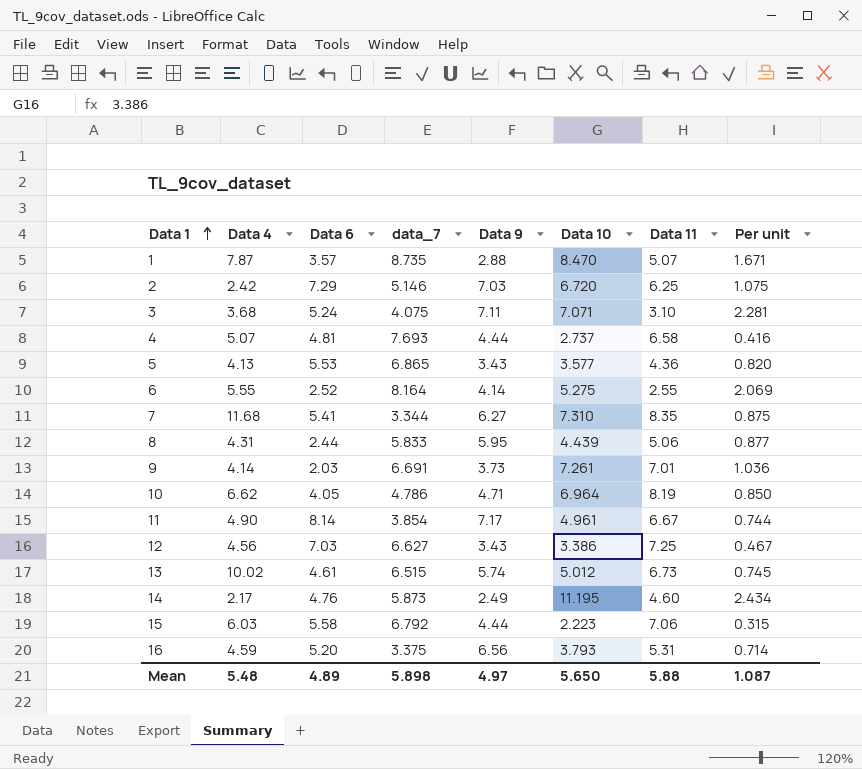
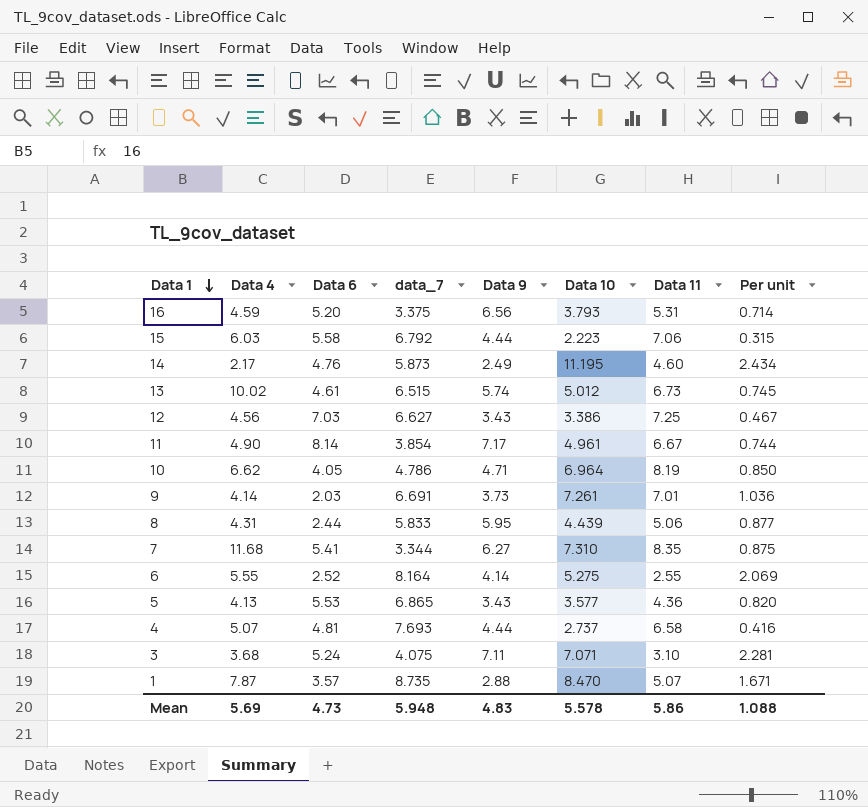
row order: Data 1 ascending -> Data 1 descending
row 2: 2.42 | 7.29 | 5.146 | 7.03 | 6.720 | 6.25 | 1.075 -> none
Mean | Data 4: 5.48 -> 5.69
Mean | Data 6: 4.89 -> 4.73
Mean | data_7: 5.898 -> 5.948
Mean | Data 9: 4.97 -> 4.83
Mean | Data 10: 5.650 -> 5.578
Mean | Data 11: 5.88 -> 5.86
Mean | Per unit: 1.087 -> 1.088

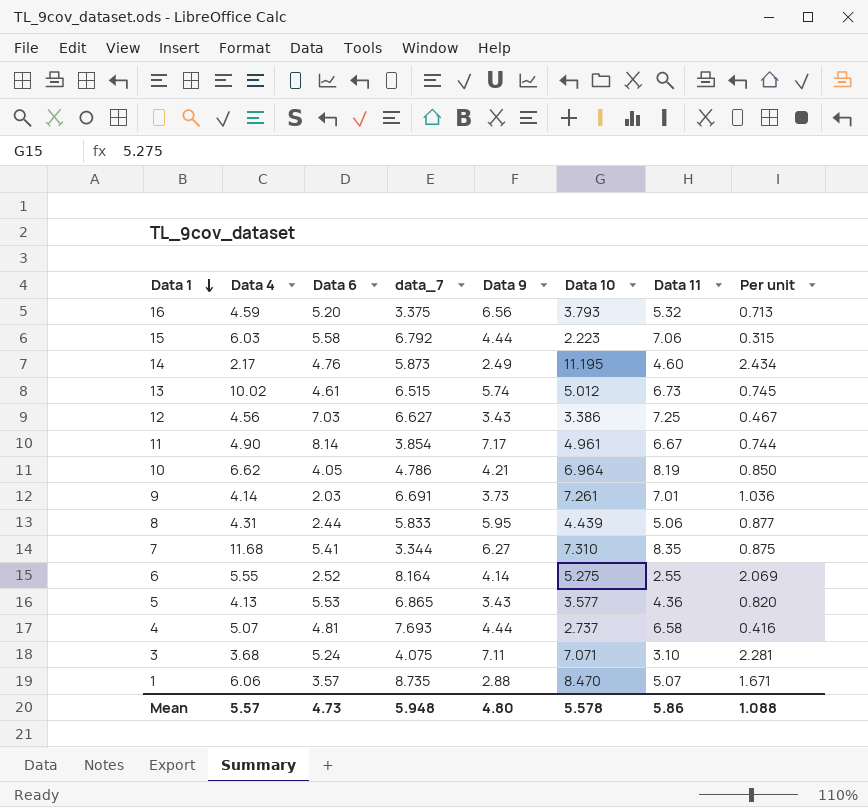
16 | Data 11: 5.31 -> 5.32
16 | Per unit: 0.714 -> 0.713
10 | Data 9: 4.71 -> 4.21
1 | Data 4: 7.87 -> 6.06
Mean | Data 4: 5.69 -> 5.57
Mean | Data 9: 4.83 -> 4.80

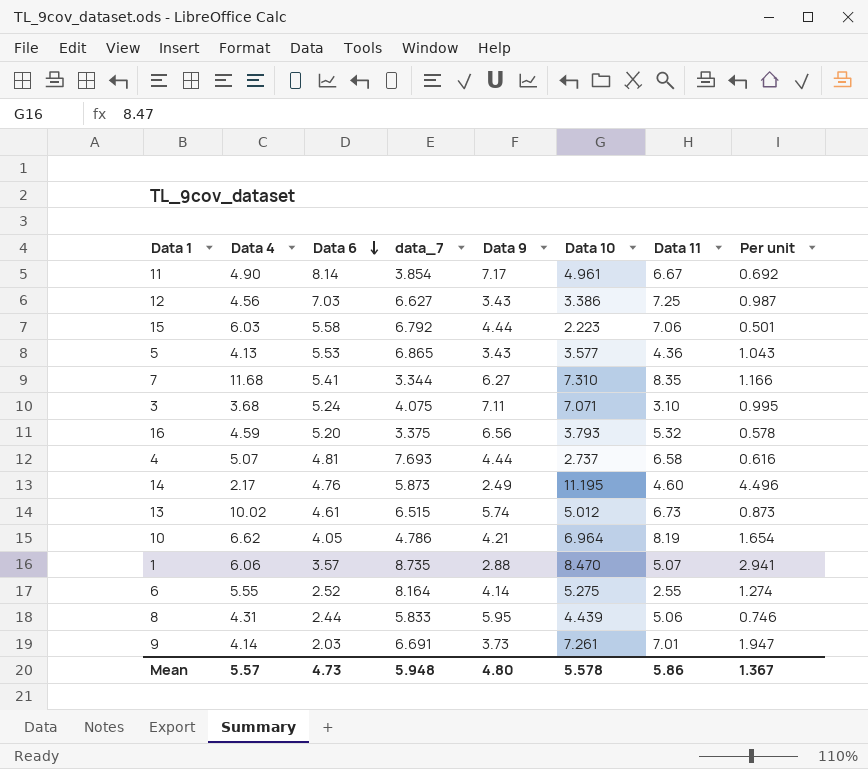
row order: Data 1 descending -> Data 6 descending
column Per unit | formula: [Data 10] / [Data 11] -> [Data 10] / [Data 9]
Mean | Per unit: 1.088 -> 1.367

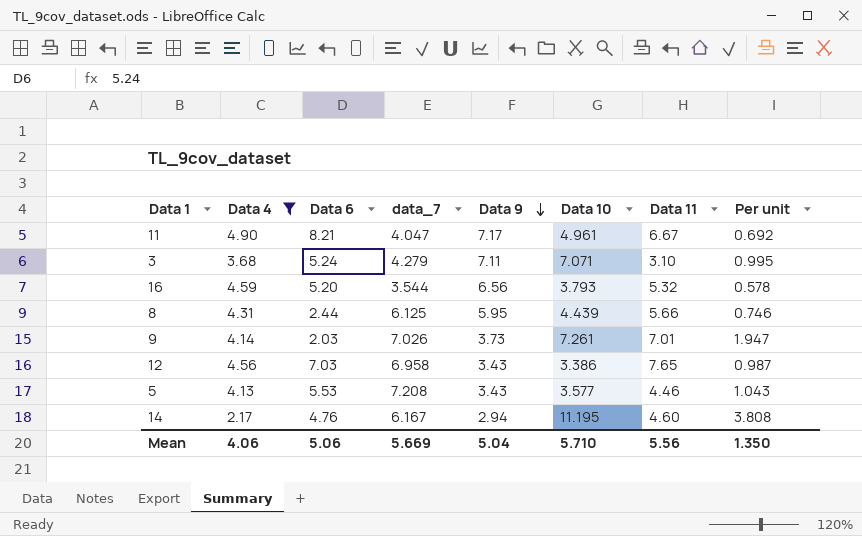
filter: none -> Data 4 <= 4.90
row order: Data 6 descending -> Data 9 descending
11 | Data 6: 8.14 -> 8.21
11 | data_7: 3.854 -> 4.047
3 | data_7: 4.075 -> 4.279
16 | data_7: 3.375 -> 3.544
8 | data_7: 5.833 -> 6.125
8 | Data 11: 5.06 -> 5.66
9 | data_7: 6.691 -> 7.026
12 | data_7: 6.627 -> 6.958
12 | Data 11: 7.25 -> 7.65
5 | data_7: 6.865 -> 7.208
5 | Data 11: 4.36 -> 4.46
14 | data_7: 5.873 -> 6.167
14 | Data 9: 2.49 -> 2.94
14 | Per unit: 4.496 -> 3.808
Mean | Data 4: 5.57 -> 4.06
Mean | Data 6: 4.73 -> 5.06
Mean | data_7: 5.948 -> 5.669
Mean | Data 9: 4.80 -> 5.04
Mean | Data 10: 5.578 -> 5.710
Mean | Data 11: 5.86 -> 5.56
Mean | Per unit: 1.367 -> 1.350

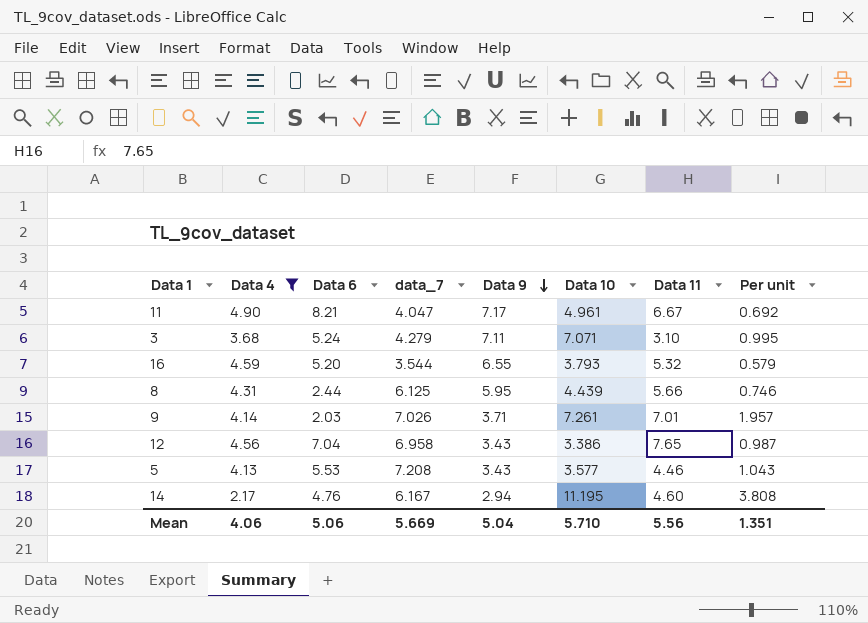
16 | Data 9: 6.56 -> 6.55
16 | Per unit: 0.578 -> 0.579
9 | Data 9: 3.73 -> 3.71
9 | Per unit: 1.947 -> 1.957
12 | Data 6: 7.03 -> 7.04
Mean | Per unit: 1.350 -> 1.351

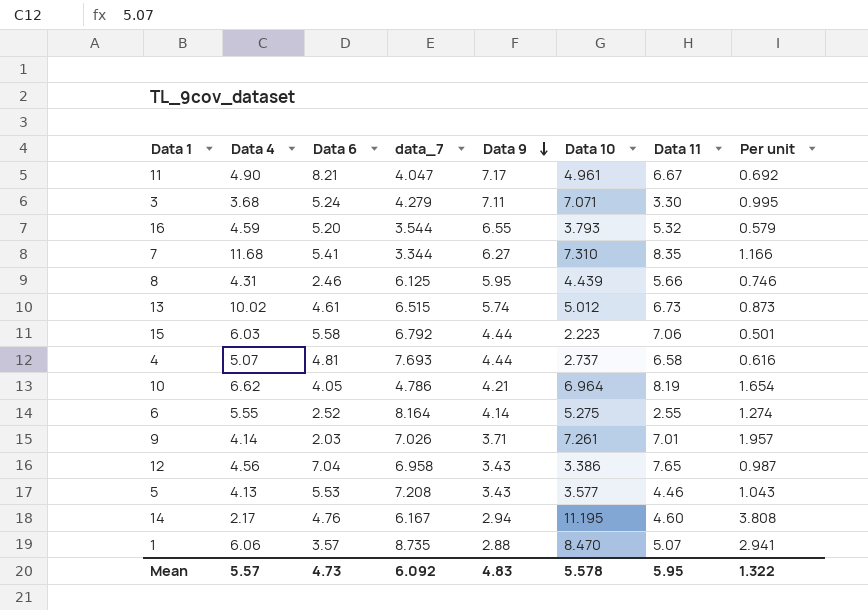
filter: Data 4 <= 4.90 -> none
3 | Data 11: 3.10 -> 3.30
8 | Data 6: 2.44 -> 2.46
Mean | Data 4: 4.06 -> 5.57
Mean | Data 6: 5.06 -> 4.73
Mean | data_7: 5.669 -> 6.092
Mean | Data 9: 5.04 -> 4.83
Mean | Data 10: 5.710 -> 5.578
Mean | Data 11: 5.56 -> 5.95
Mean | Per unit: 1.351 -> 1.322

